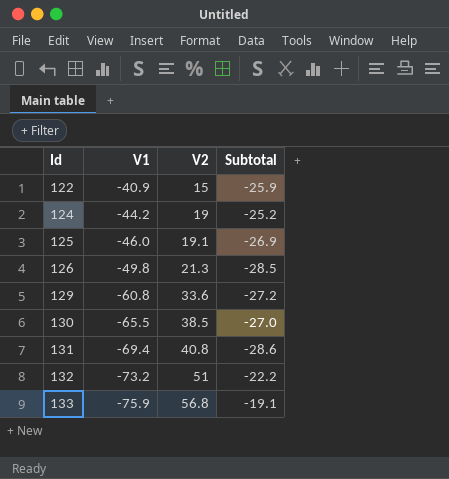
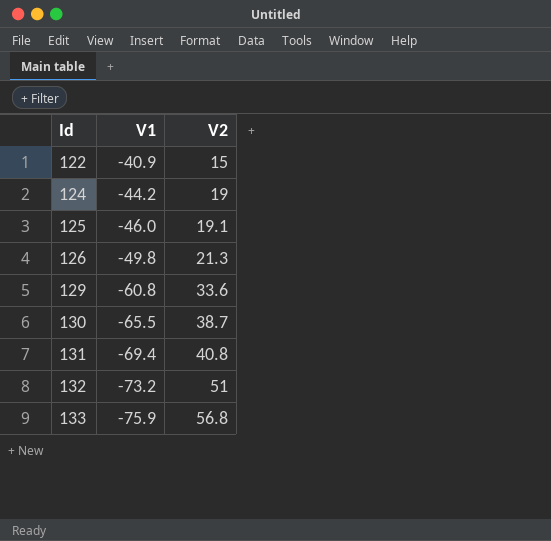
column Subtotal | formula: [V1] + [V2] -> none
130 | V2: 38.5 -> 38.7

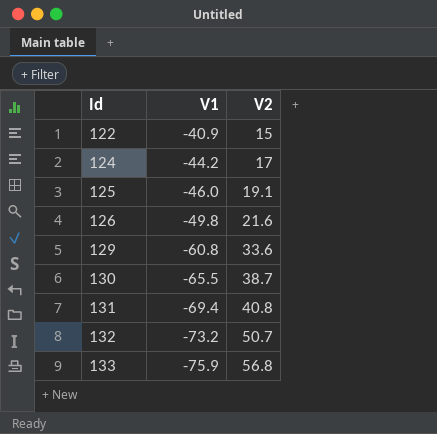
124 | V2: 19 -> 17
126 | V2: 21.3 -> 21.6
132 | V2: 51 -> 50.7

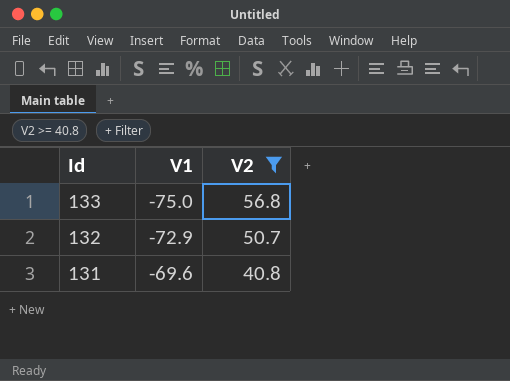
filter: none -> V2 >= 40.8
row order: Id ascending -> Id descending
133 | V1: -75.9 -> -75.0
132 | V1: -73.2 -> -72.9
131 | V1: -69.4 -> -69.6

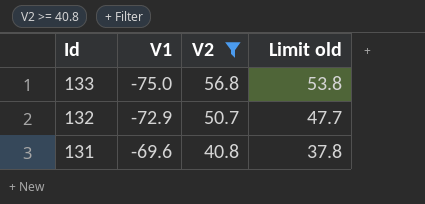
column Limit old | formula: none -> [V2] - 3

